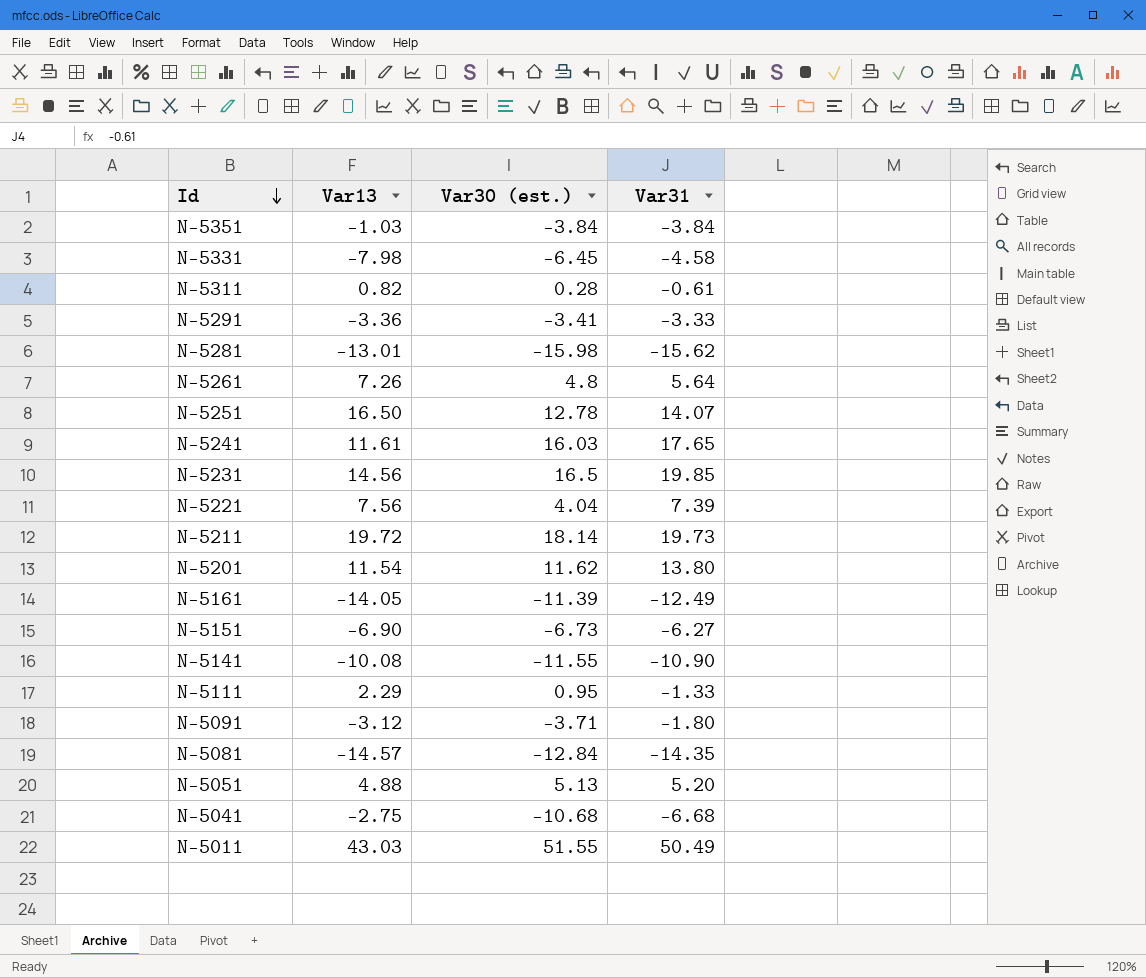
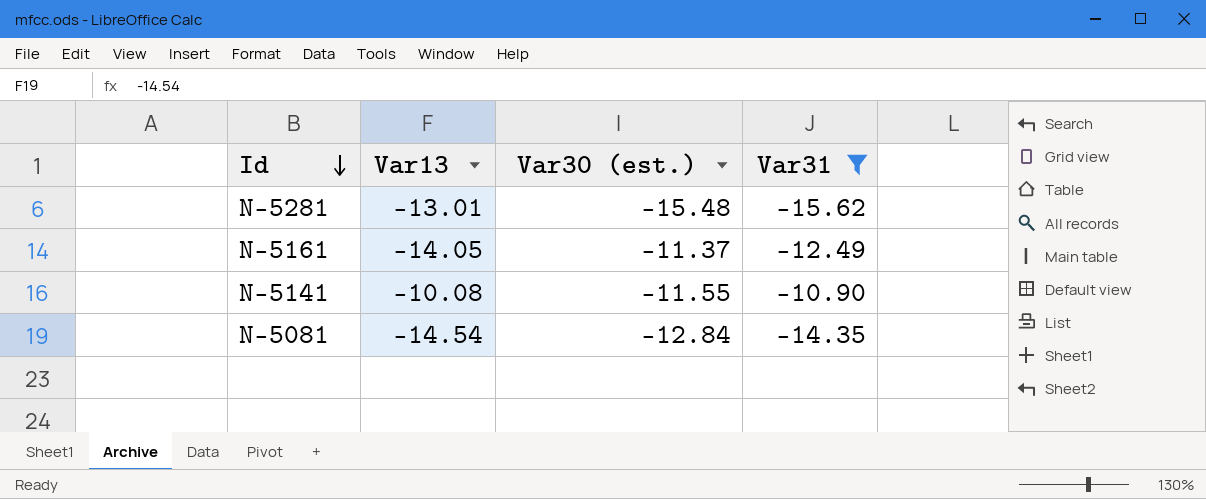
filter: none -> Var31 <= -10.90
N-5281 | Var30 (est.): -15.98 -> -15.48
N-5161 | Var30 (est.): -11.39 -> -11.37
N-5081 | Var13: -14.57 -> -14.54

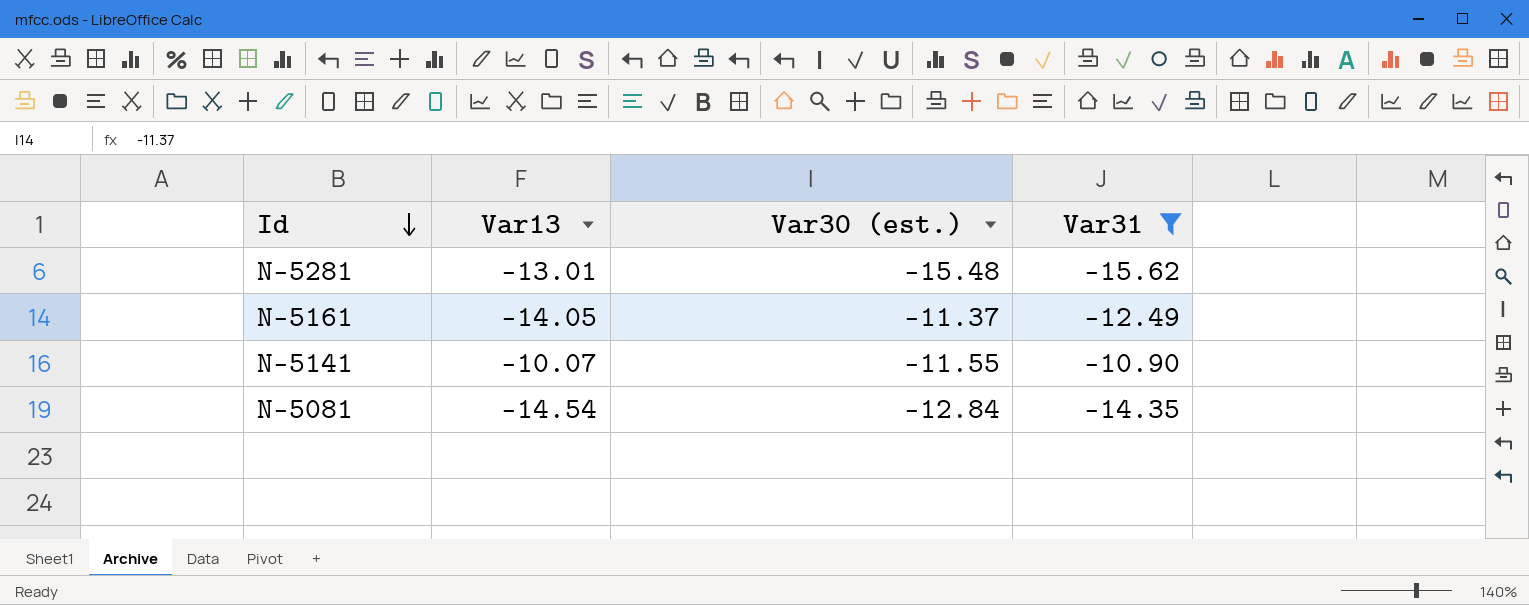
N-5141 | Var13: -10.08 -> -10.07

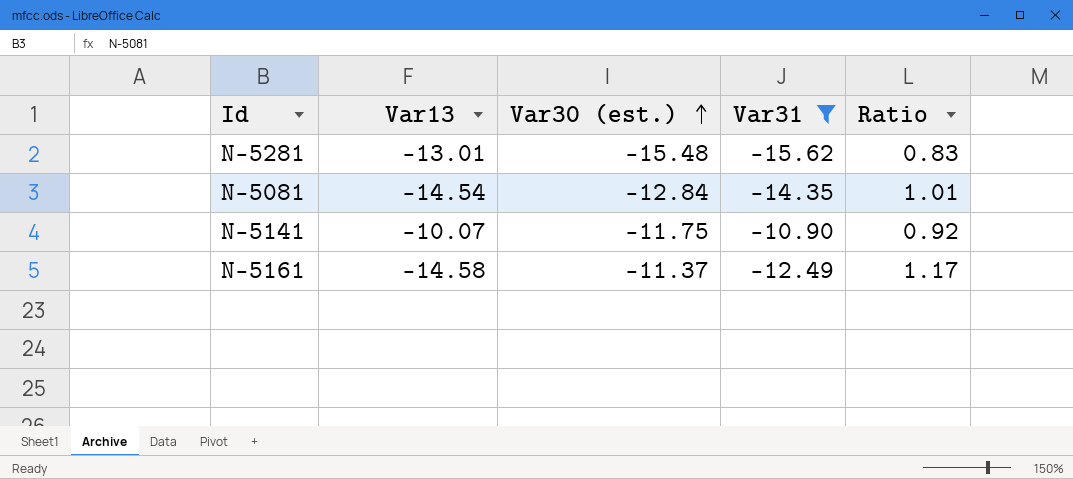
row order: Id descending -> Var30 (est.) ascending
column Ratio | formula: none -> [Var13] / [Var31]
N-5141 | Var30 (est.): -11.55 -> -11.75
N-5161 | Var13: -14.05 -> -14.58

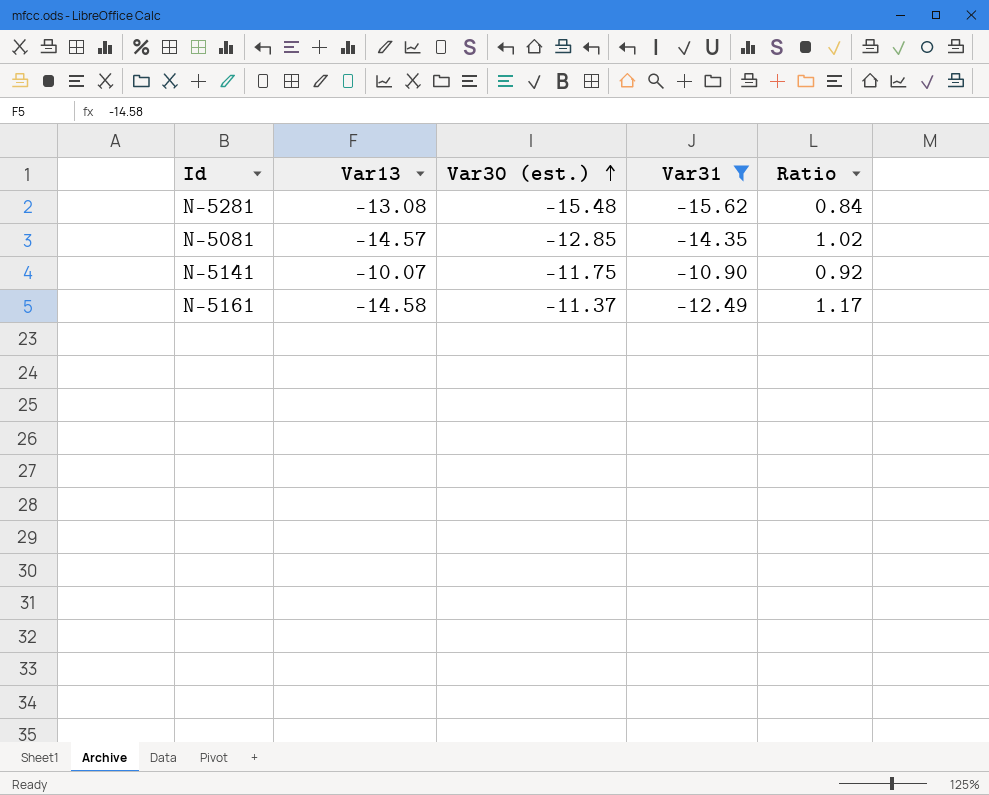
N-5281 | Var13: -13.01 -> -13.08
N-5281 | Ratio: 0.83 -> 0.84
N-5081 | Var13: -14.54 -> -14.57
N-5081 | Var30 (est.): -12.84 -> -12.85
N-5081 | Ratio: 1.01 -> 1.02

